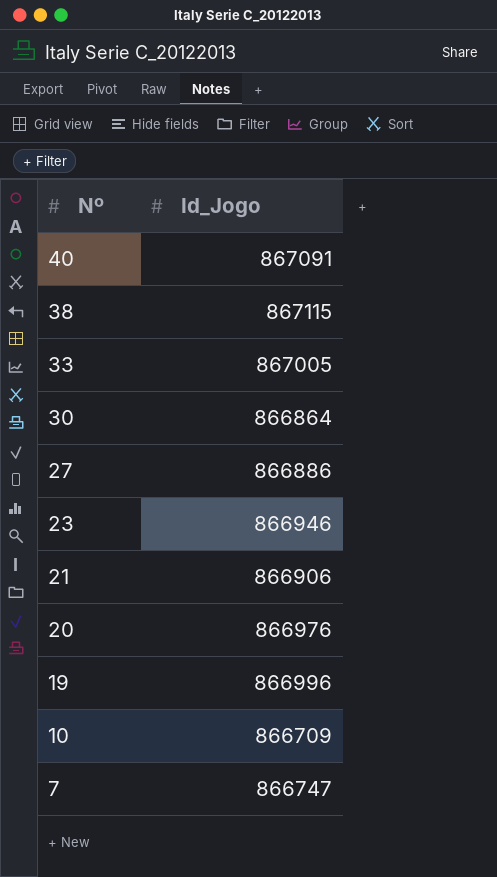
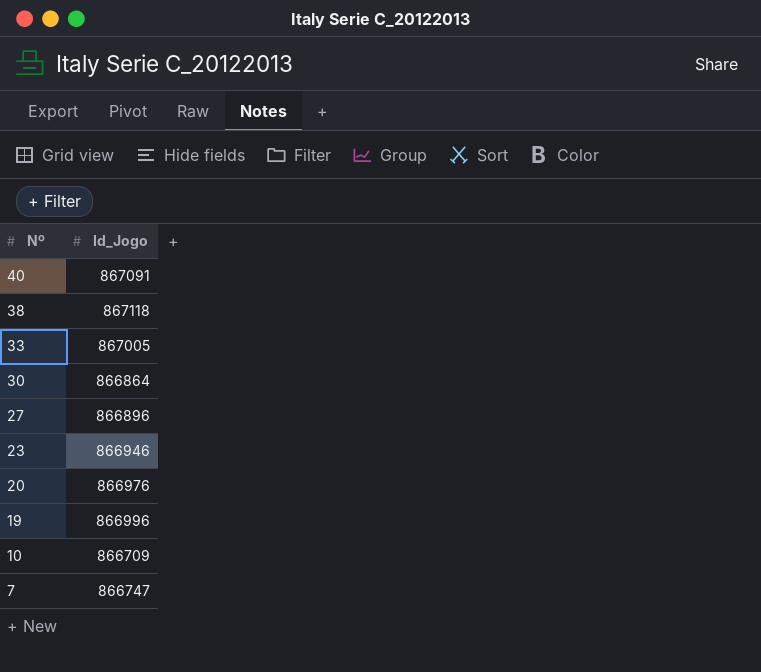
row 21: 866906 -> none
38 | Id_Jogo: 867115 -> 867118
27 | Id_Jogo: 866886 -> 866896

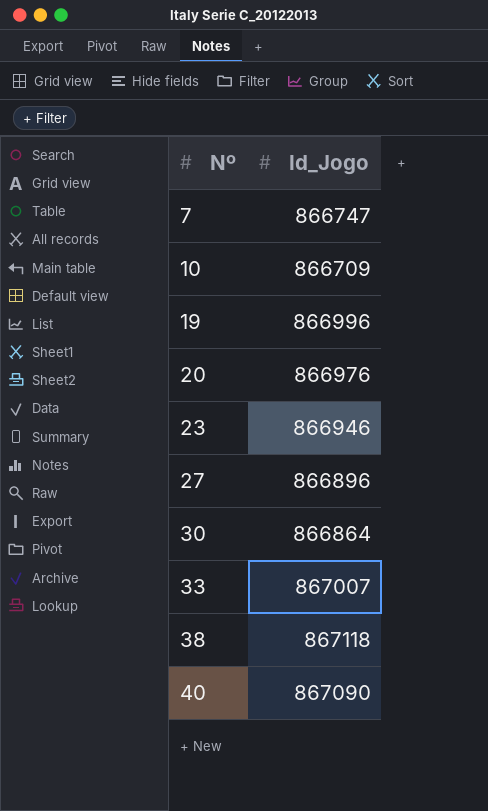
row order: Nº descending -> Nº ascending
33 | Id_Jogo: 867005 -> 867007
40 | Id_Jogo: 867091 -> 867090

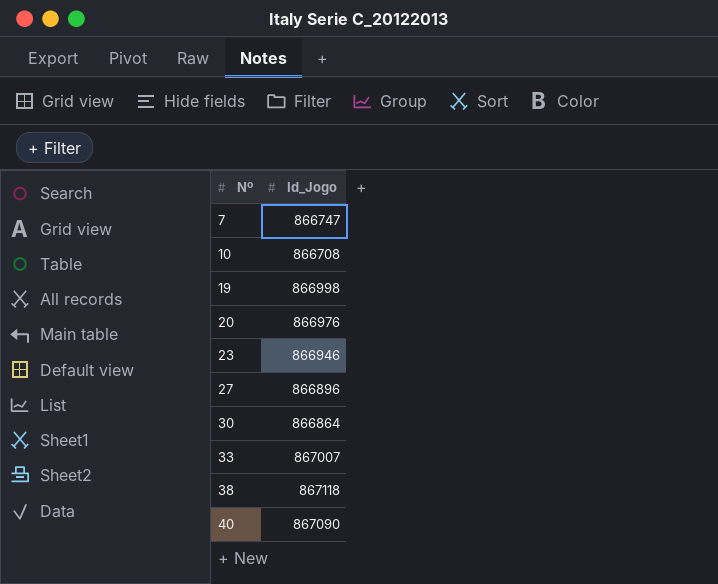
10 | Id_Jogo: 866709 -> 866708
19 | Id_Jogo: 866996 -> 866998

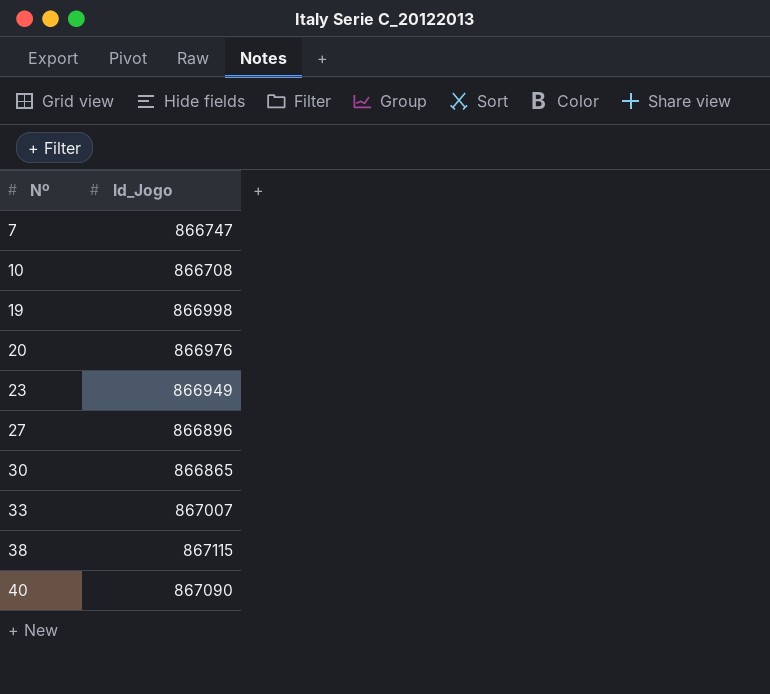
23 | Id_Jogo: 866946 -> 866949
30 | Id_Jogo: 866864 -> 866865
38 | Id_Jogo: 867118 -> 867115

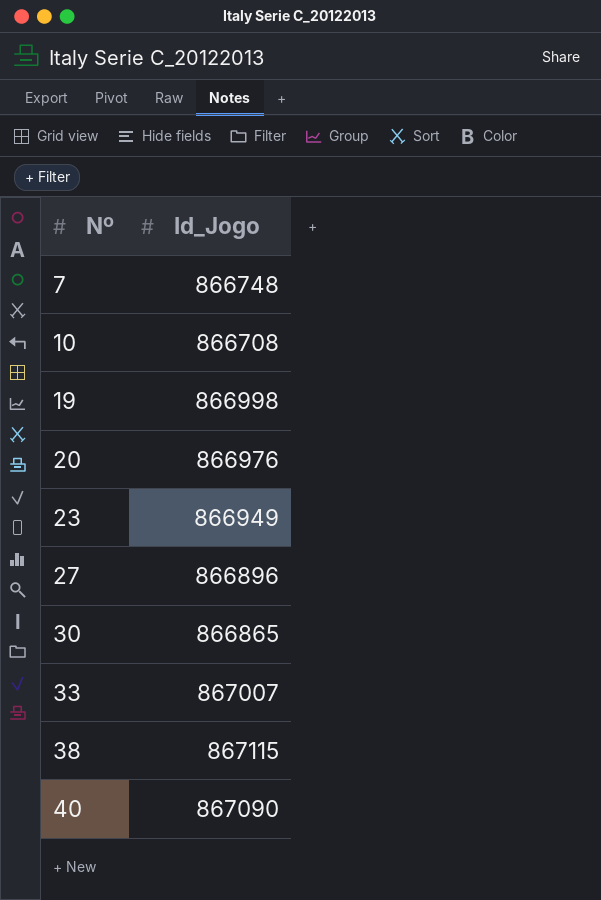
7 | Id_Jogo: 866747 -> 866748

